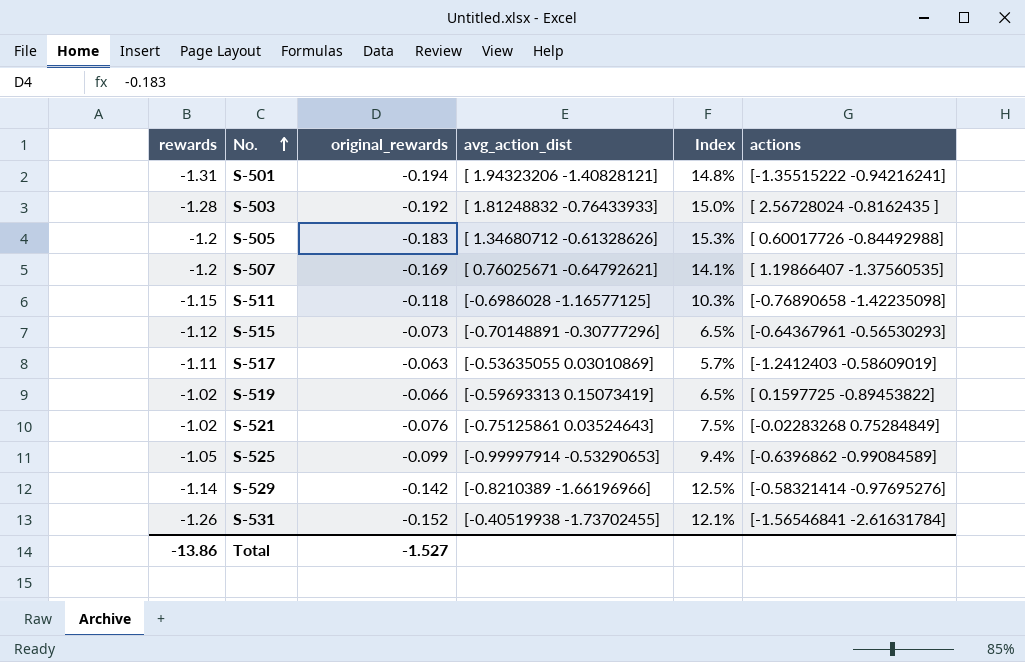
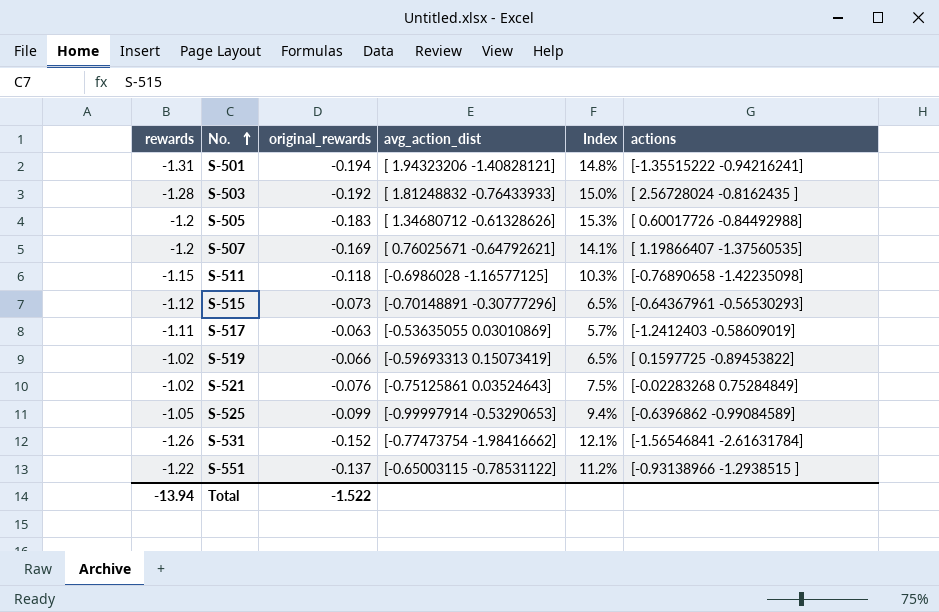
row S-529: -1.14 | -0.142 | [-0.8210389 -1.66196966] | 12.5% | [-0.58321414 -0.97695276] -> none
S-531 | avg_action_dist: [-0.40519938 -1.73702455] -> [-0.77473754 -1.98416662]
row S-551: none -> -1.22 | -0.137 | [-0.65003115 -0.78531122] | 11.2% | [-0.93138966 -1.2938515 ]
Total | rewards: -13.86 -> -13.94
Total | original_rewards: -1.527 -> -1.522

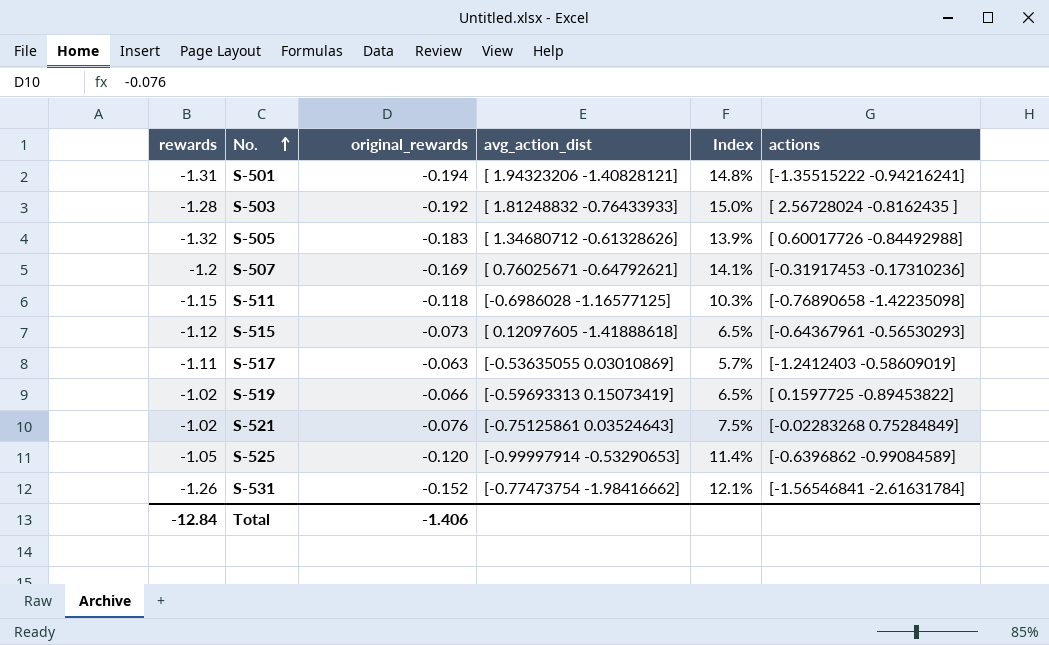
row S-551: -1.22 | -0.137 | [-0.65003115 -0.78531122] | 11.2% | [-0.93138966 -1.2938515 ] -> none
S-505 | rewards: -1.2 -> -1.32
S-505 | Index: 15.3% -> 13.9%
S-507 | actions: [ 1.19866407 -1.37560535] -> [-0.31917453 -0.17310236]
S-515 | avg_action_dist: [-0.70148891 -0.30777296] -> [ 0.12097605 -1.41888618]
S-525 | original_rewards: -0.099 -> -0.120
S-525 | Index: 9.4% -> 11.4%
Total | rewards: -13.94 -> -12.84
Total | original_rewards: -1.522 -> -1.406

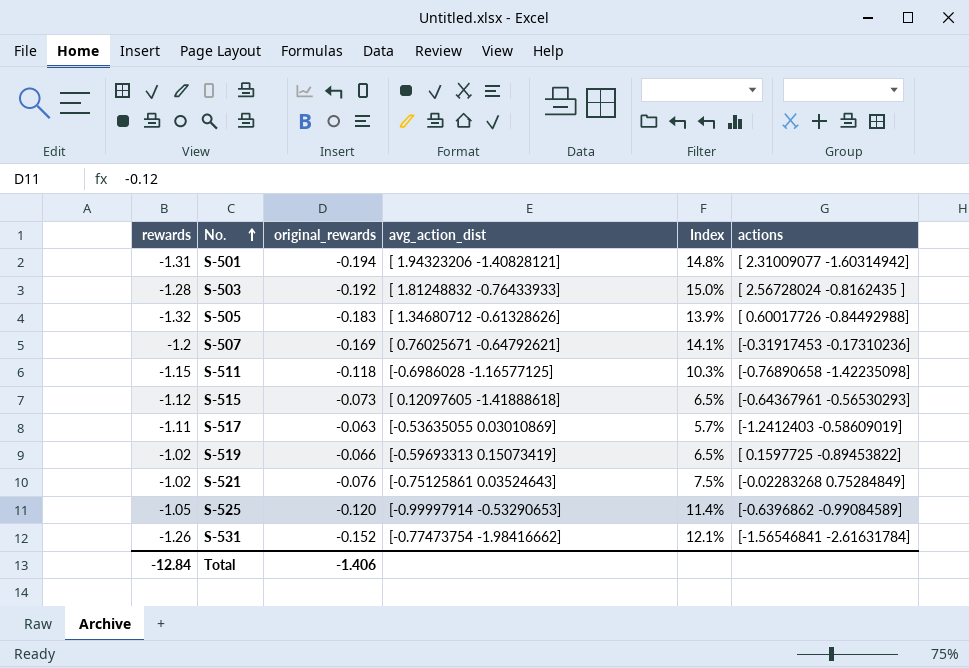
S-501 | actions: [-1.35515222 -0.94216241] -> [ 2.31009077 -1.60314942]

